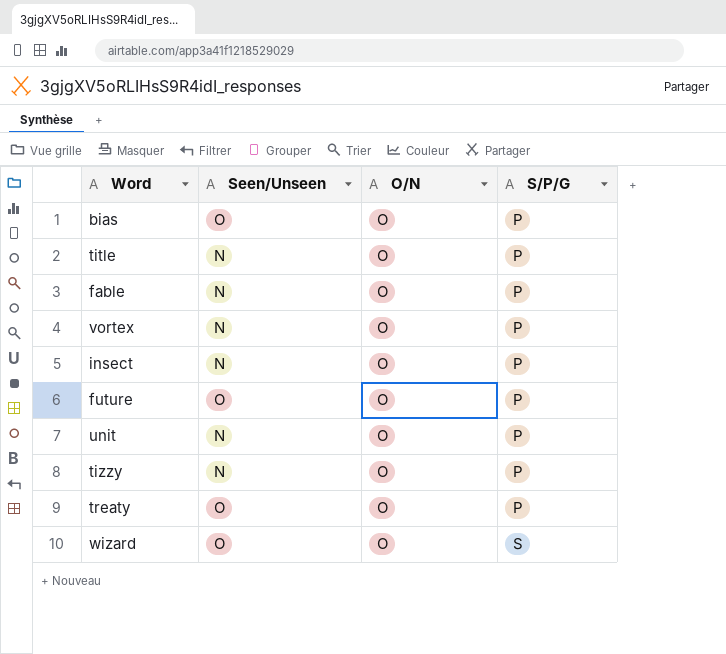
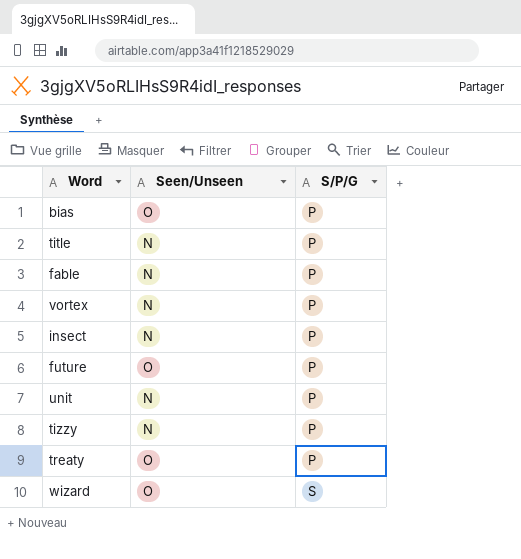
column O/N | position: 3 -> none

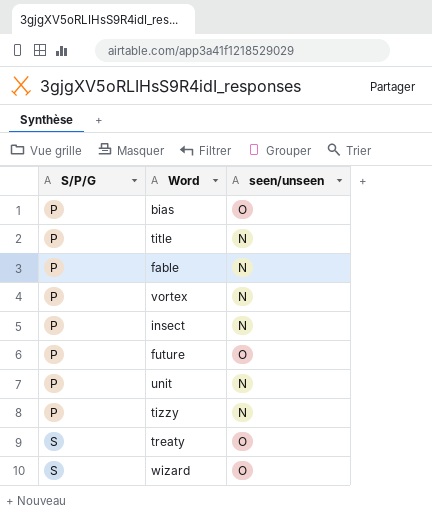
column S/P/G | position: 3 -> 1
column name: Seen/Unseen -> seen/unseen
treaty | S/P/G: P -> S

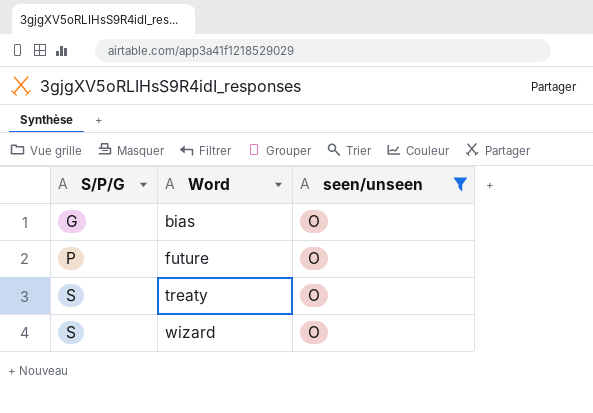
filter: none -> seen/unseen = O
bias | S/P/G: P -> G

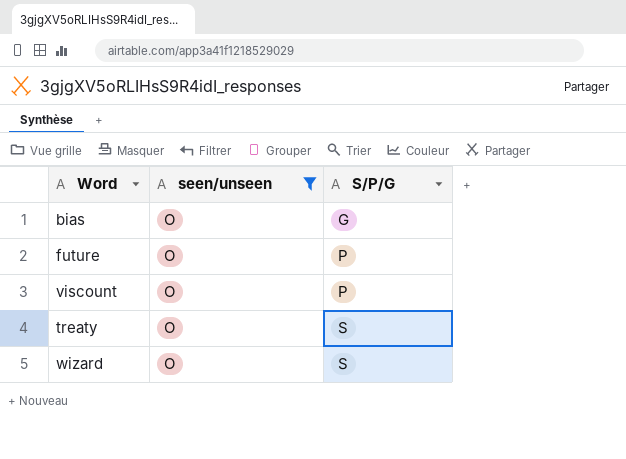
column S/P/G | position: 1 -> 3
row viscount: none -> O | P

